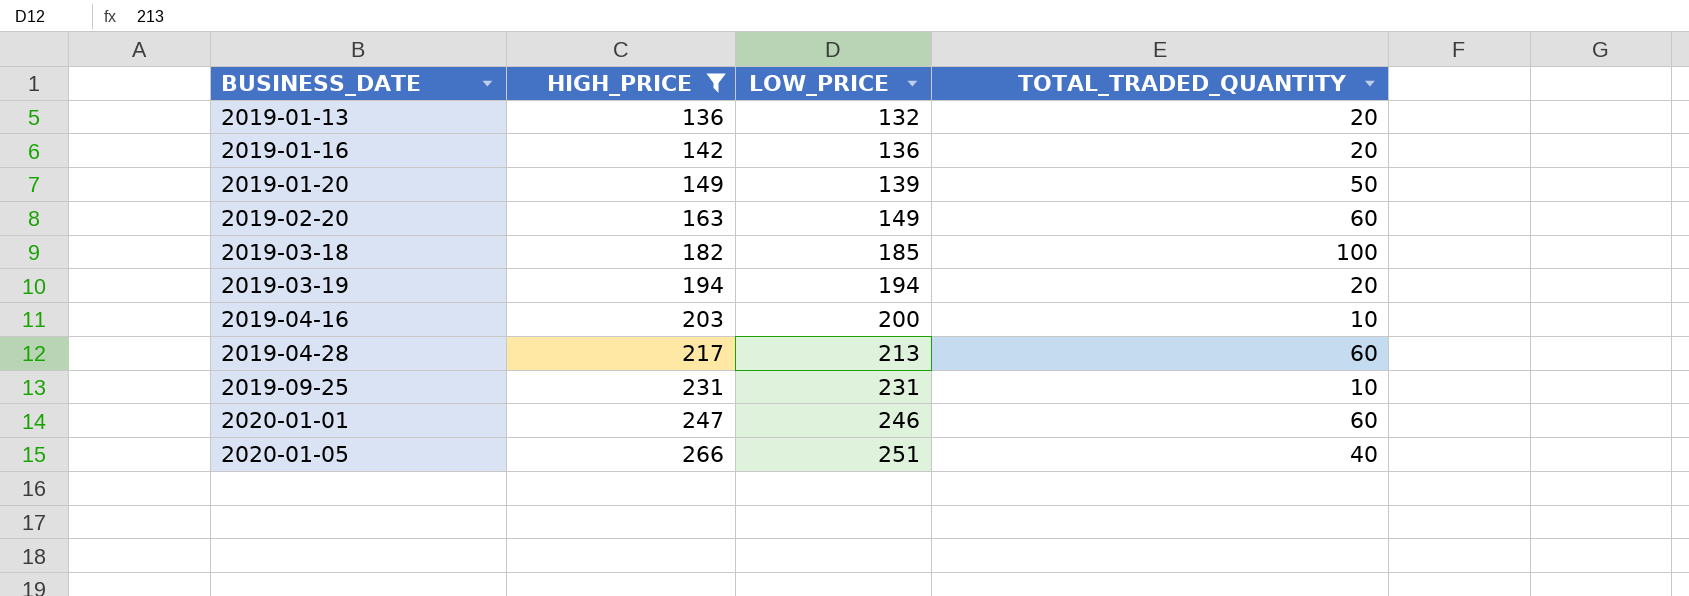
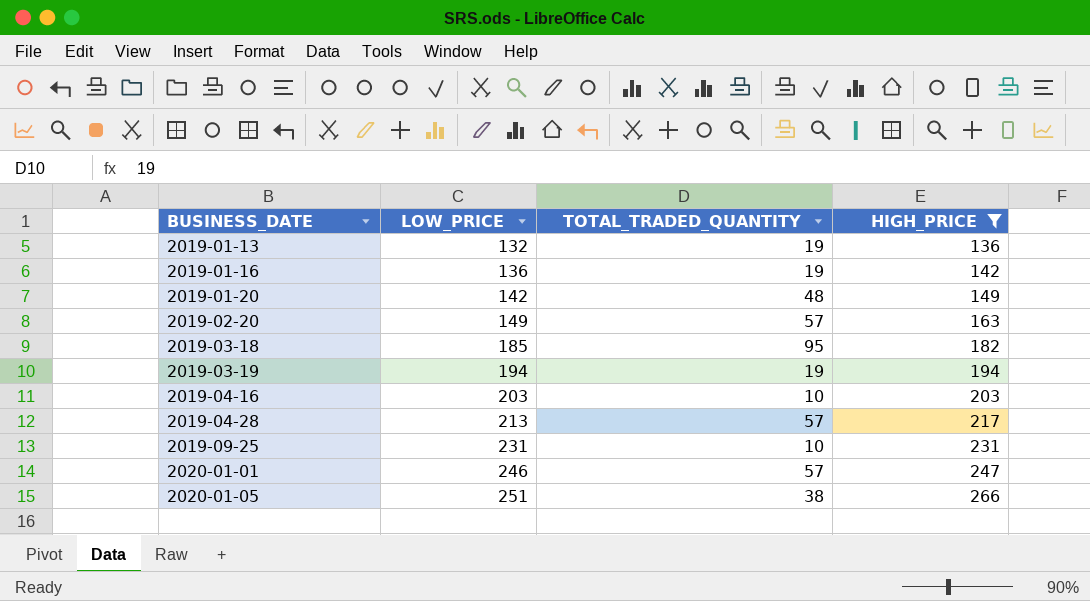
column HIGH_PRICE | position: 2 -> 4
2019-01-13 | TOTAL_TRADED_QUANTITY: 20 -> 19
2019-01-16 | TOTAL_TRADED_QUANTITY: 20 -> 19
2019-01-20 | LOW_PRICE: 139 -> 142
2019-01-20 | TOTAL_TRADED_QUANTITY: 50 -> 48
2019-02-20 | TOTAL_TRADED_QUANTITY: 60 -> 57
2019-03-18 | TOTAL_TRADED_QUANTITY: 100 -> 95
2019-03-19 | TOTAL_TRADED_QUANTITY: 20 -> 19
2019-04-16 | LOW_PRICE: 200 -> 203
2019-04-28 | TOTAL_TRADED_QUANTITY: 60 -> 57
2020-01-01 | TOTAL_TRADED_QUANTITY: 60 -> 57
2020-01-05 | TOTAL_TRADED_QUANTITY: 40 -> 38

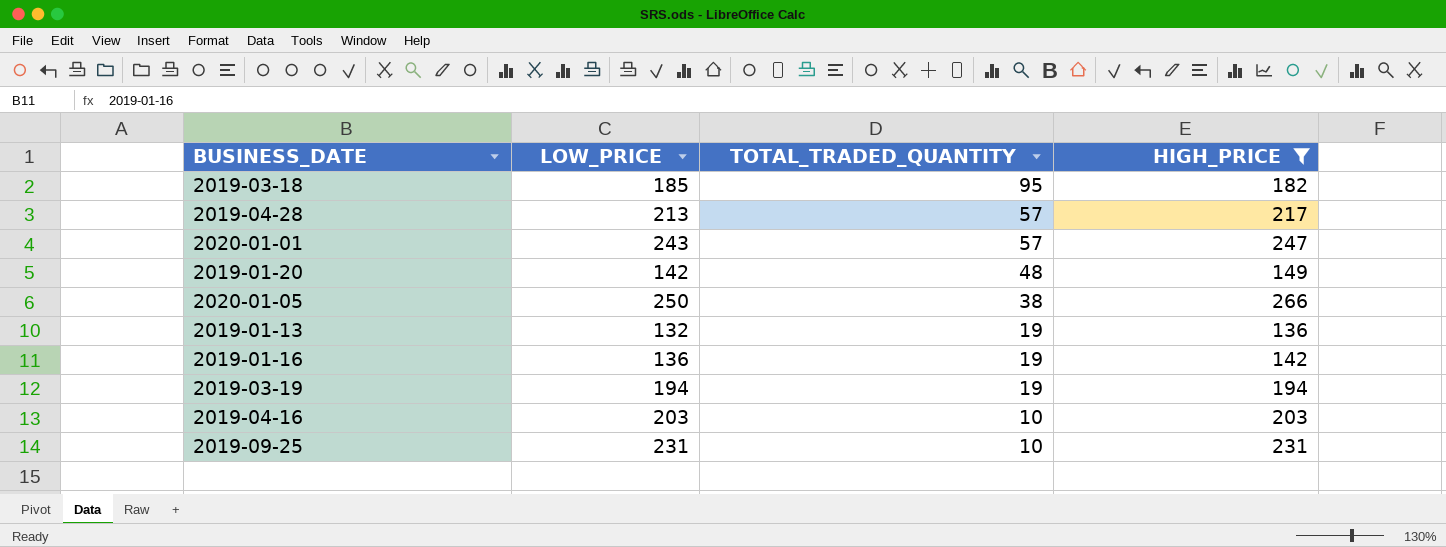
row order: BUSINESS_DATE ascending -> TOTAL_TRADED_QUANTITY descending
row 2019-02-20: 149 | 57 | 163 -> none
2020-01-01 | LOW_PRICE: 246 -> 243
2020-01-05 | LOW_PRICE: 251 -> 250

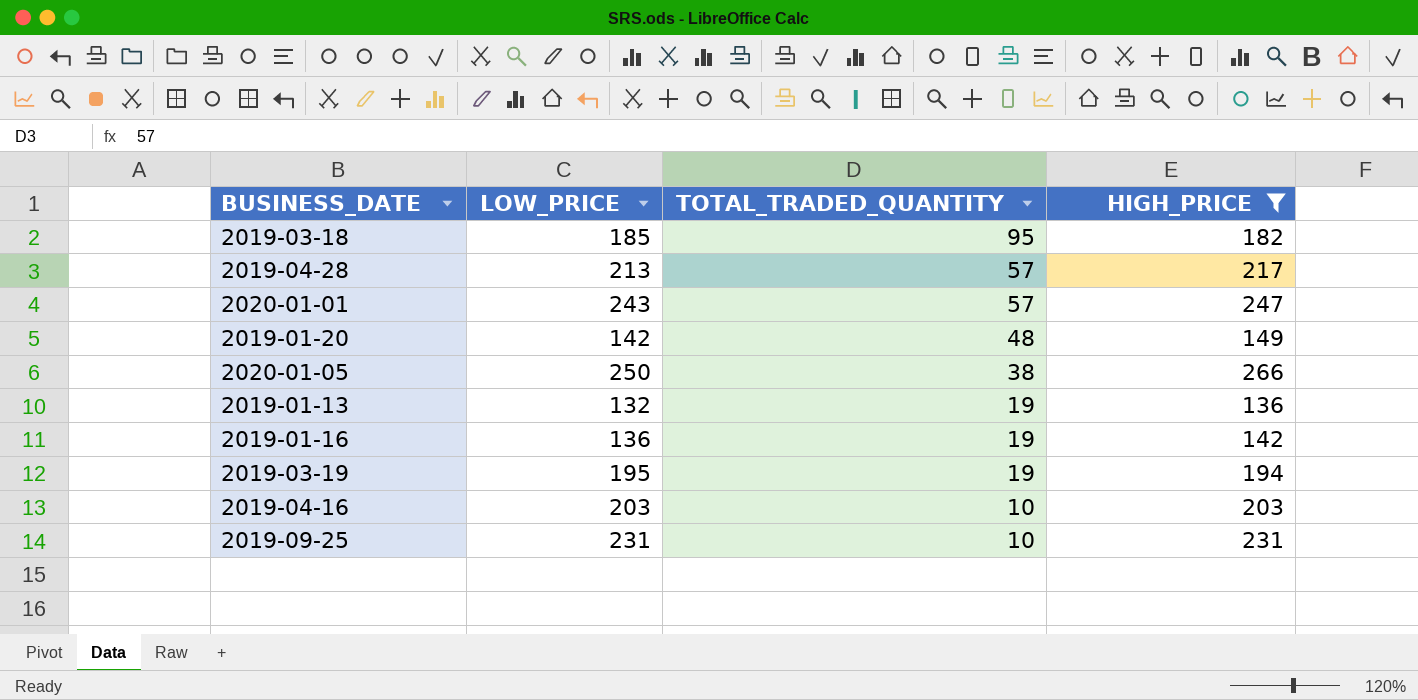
2019-03-19 | LOW_PRICE: 194 -> 195

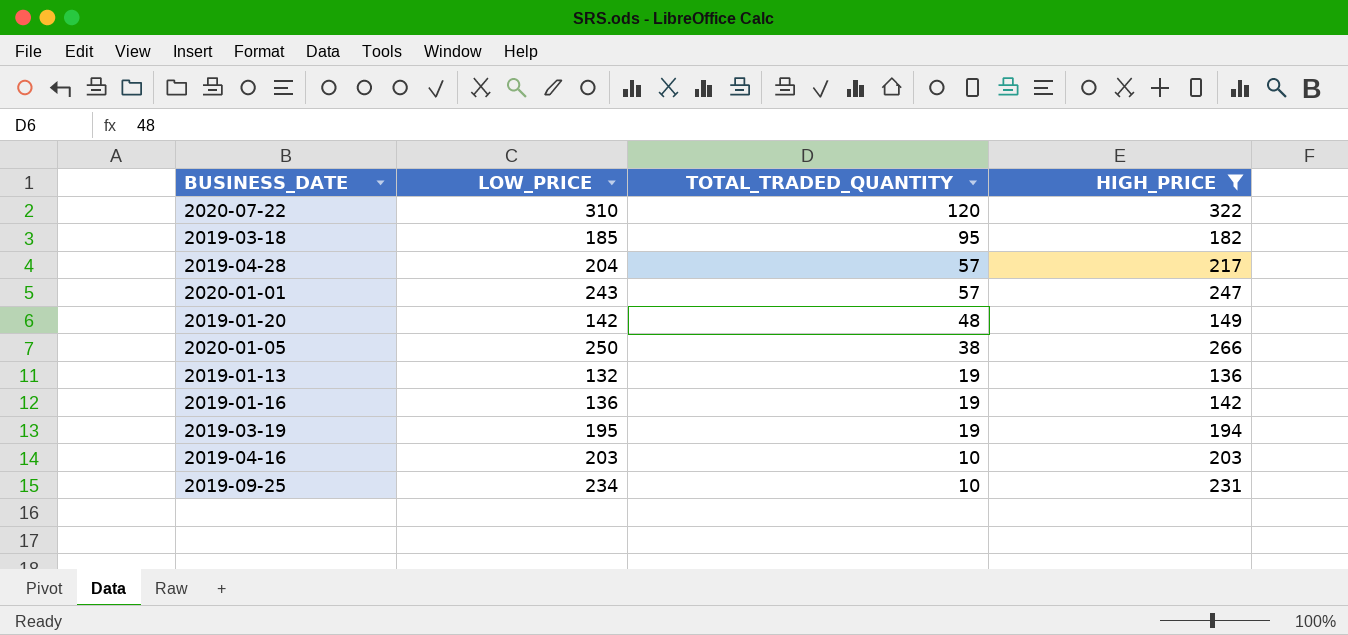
row 2020-07-22: none -> 310 | 120 | 322
2019-04-28 | LOW_PRICE: 213 -> 204
2019-09-25 | LOW_PRICE: 231 -> 234

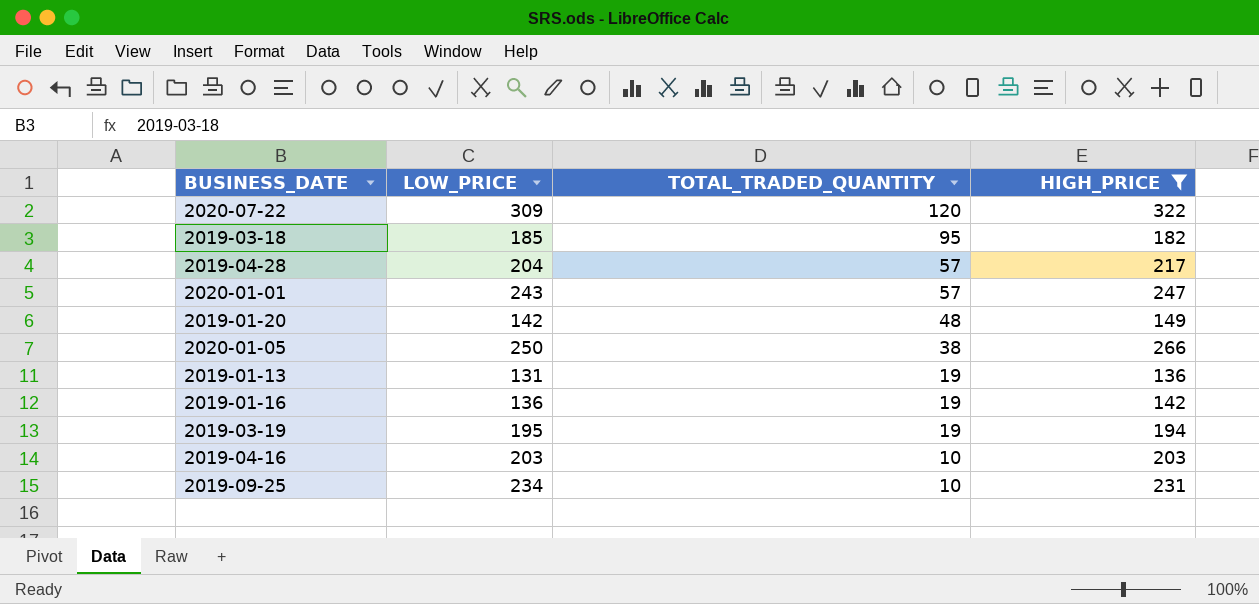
2020-07-22 | LOW_PRICE: 310 -> 309
2019-01-13 | LOW_PRICE: 132 -> 131

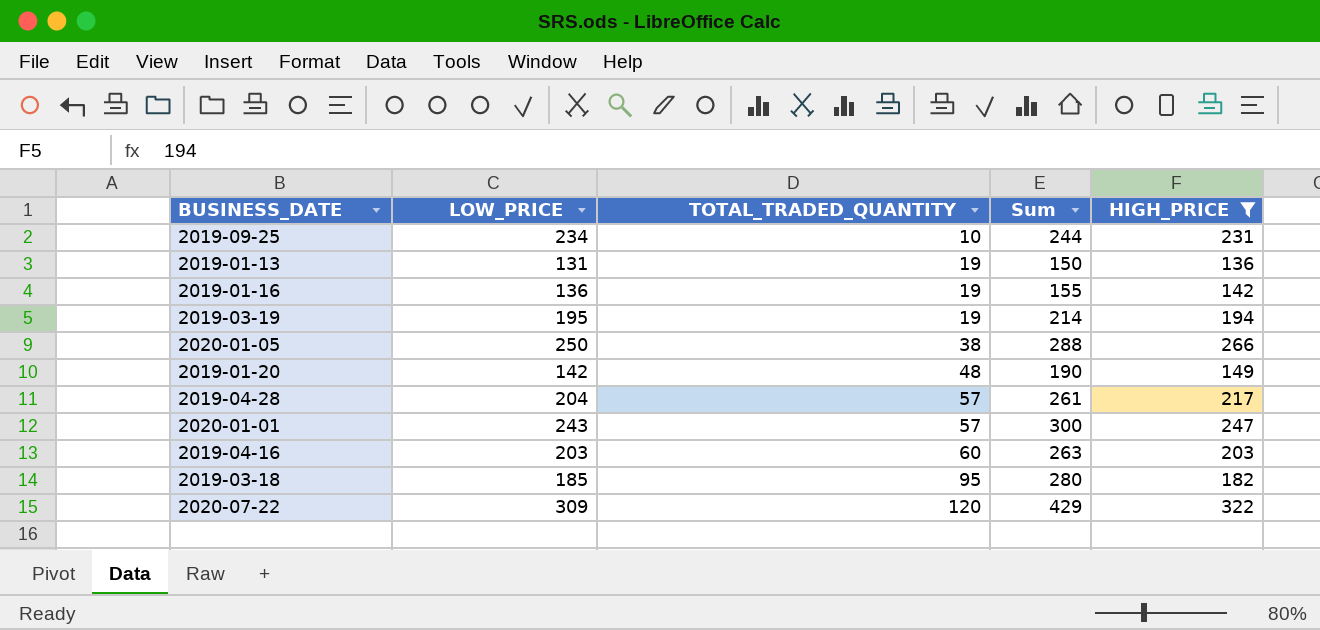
row order: TOTAL_TRADED_QUANTITY descending -> TOTAL_TRADED_QUANTITY ascending
column Sum | formula: none -> [LOW_PRICE] + [TOTAL_TRADED_QUANTITY]
2019-04-16 | TOTAL_TRADED_QUANTITY: 10 -> 60

